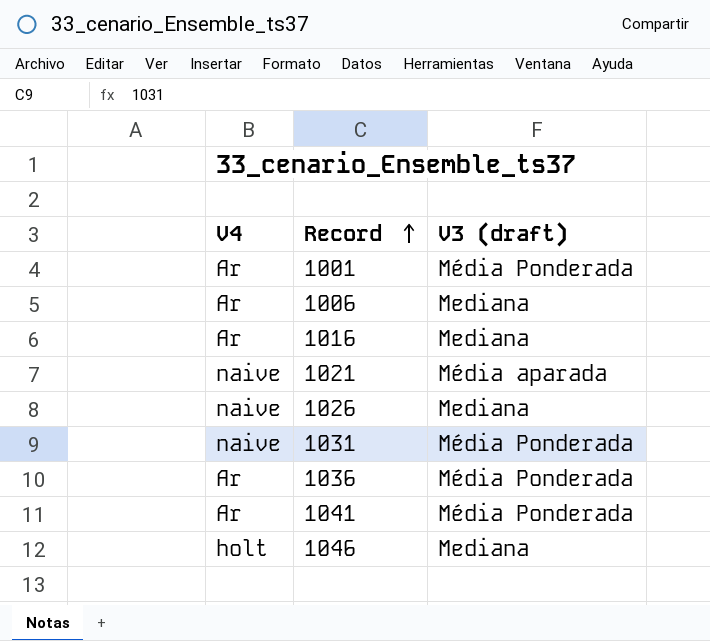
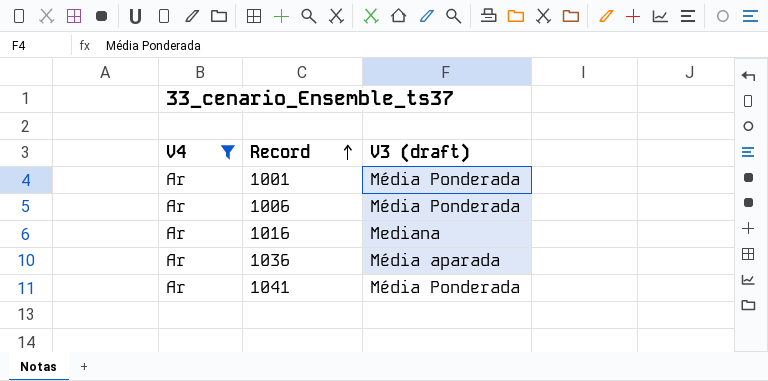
filter: none -> V4 = Ar
1006 | V3 (draft): Mediana -> Média Ponderada
1036 | V3 (draft): Média Ponderada -> Média aparada

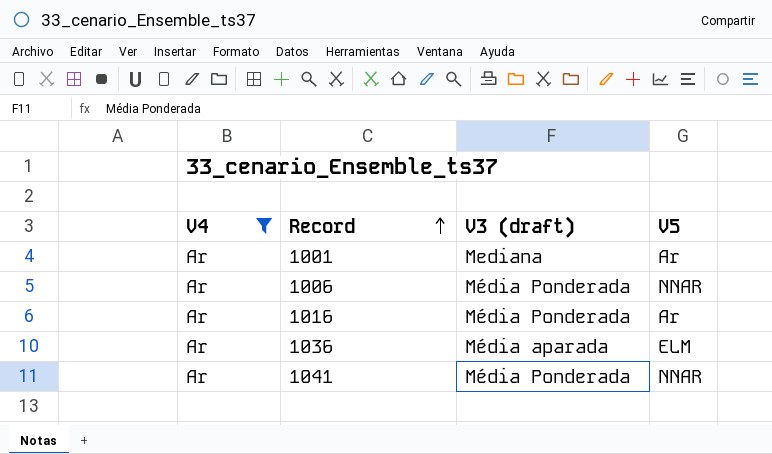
column V5 | position: none -> 4
1001 | V3 (draft): Média Ponderada -> Mediana
1016 | V3 (draft): Mediana -> Média Ponderada

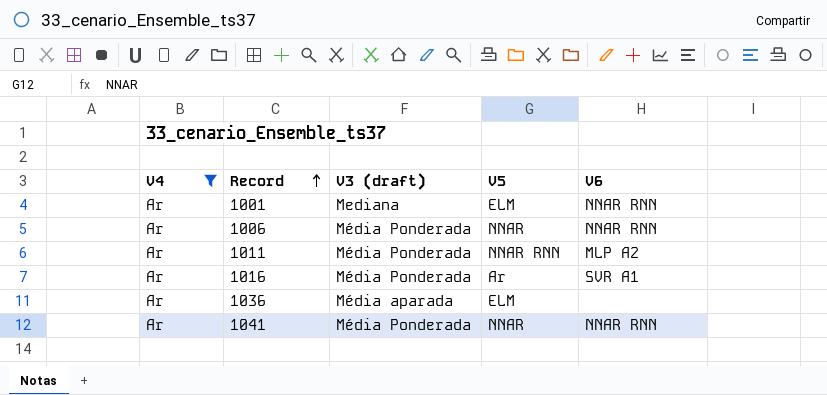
column V6 | position: none -> 5
1001 | V5: Ar -> ELM
row 1011: none -> Ar | Média Ponderada | NNAR RNN | MLP A2

